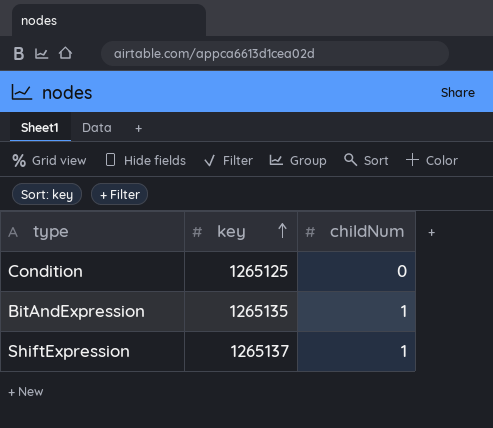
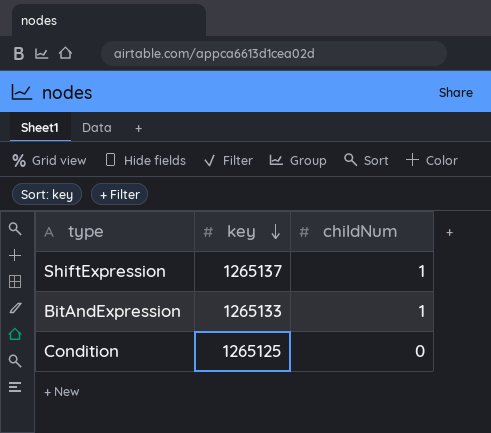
row order: key ascending -> key descending
BitAndExpression | key: 1265135 -> 1265133

